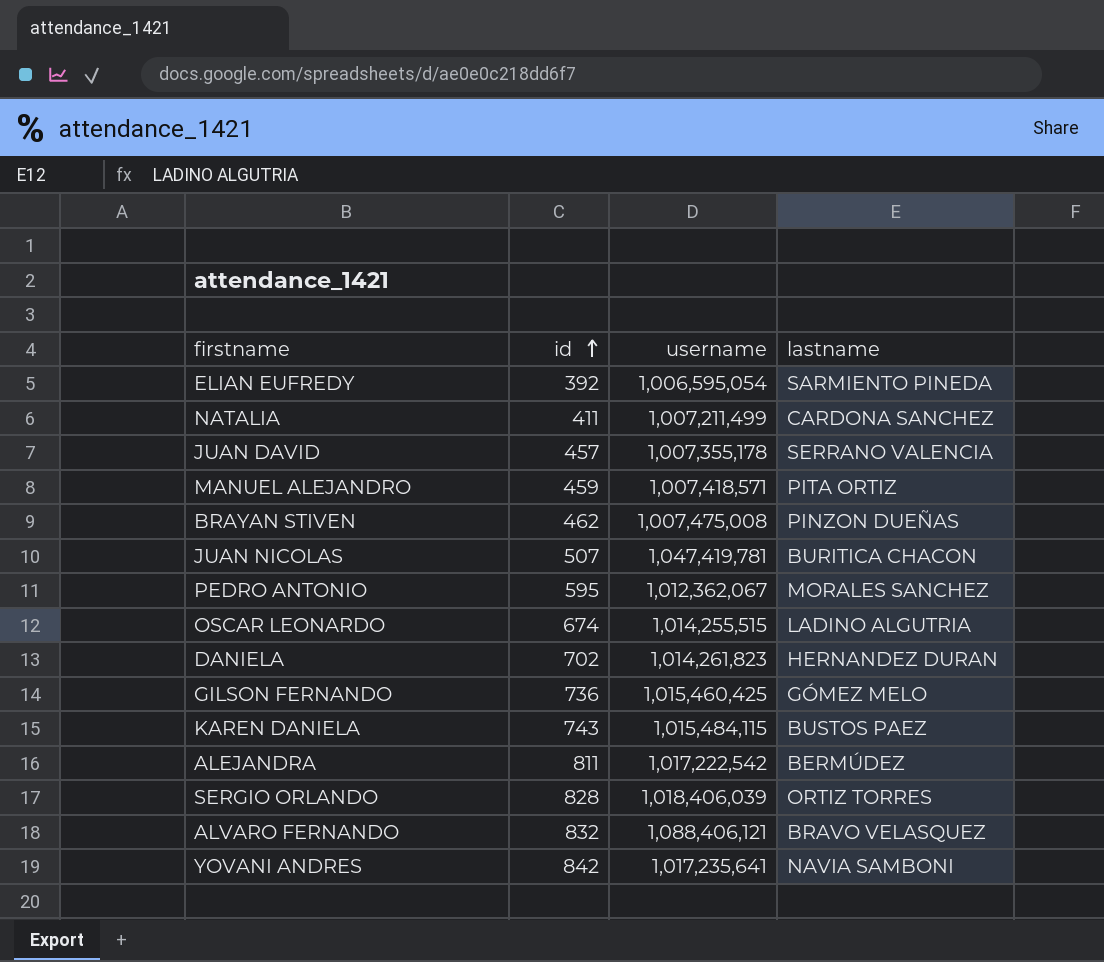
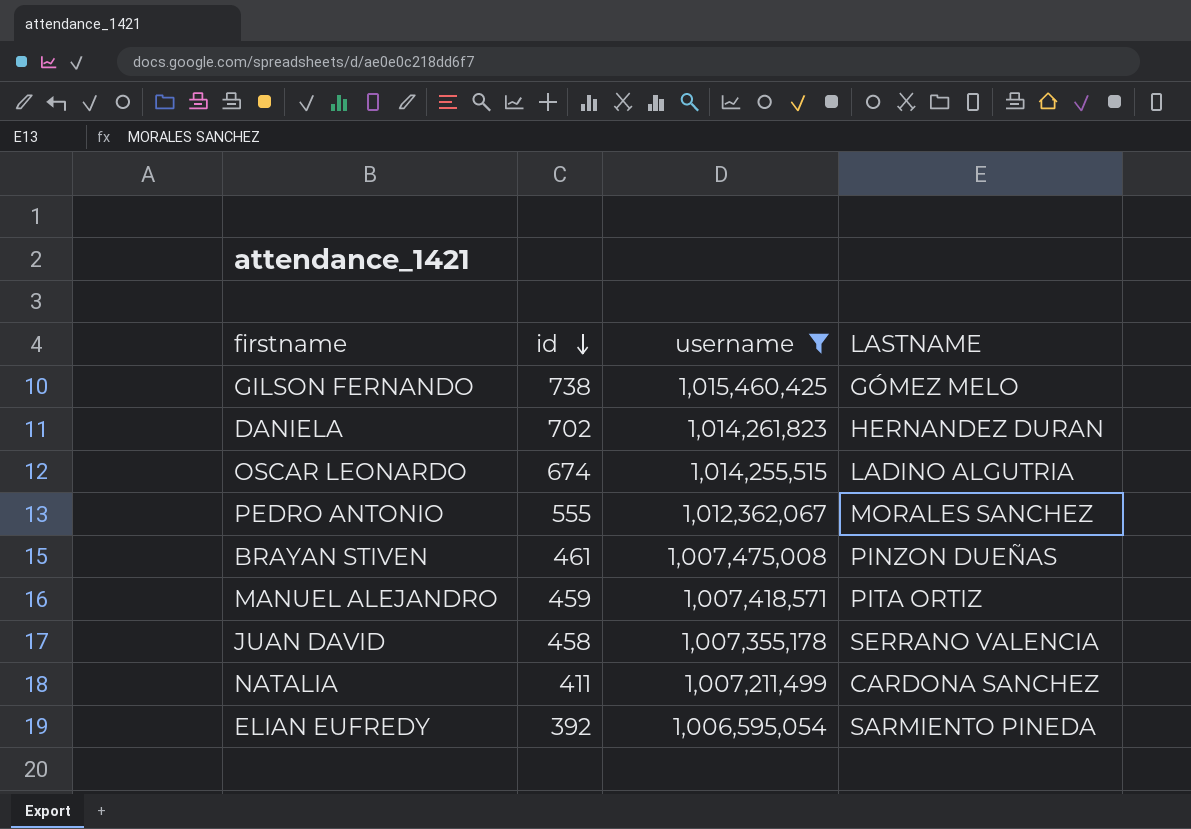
filter: none -> username <= 1,015,460,425
row order: id ascending -> id descending
column name: lastname -> LASTNAME
GILSON FERNANDO | id: 736 -> 738
PEDRO ANTONIO | id: 595 -> 555
BRAYAN STIVEN | id: 462 -> 461
JUAN DAVID | id: 457 -> 458

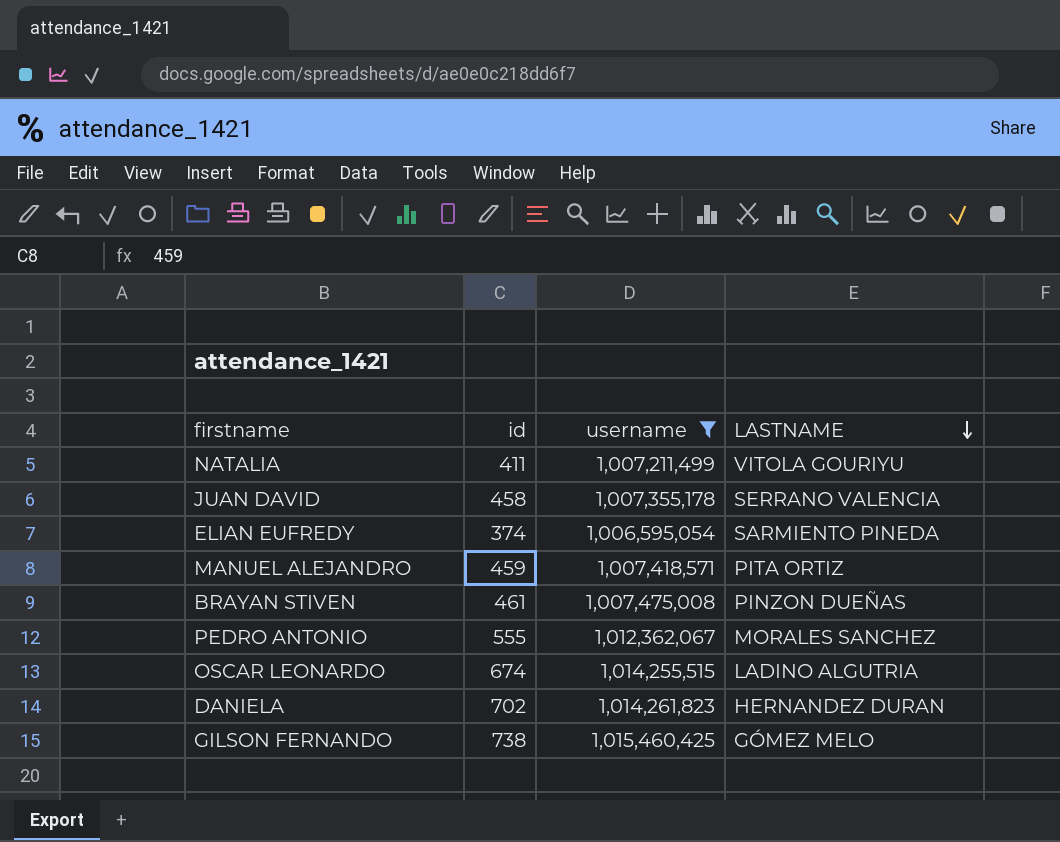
row order: id descending -> LASTNAME descending
NATALIA | LASTNAME: CARDONA SANCHEZ -> VITOLA GOURIYU
ELIAN EUFREDY | id: 392 -> 374

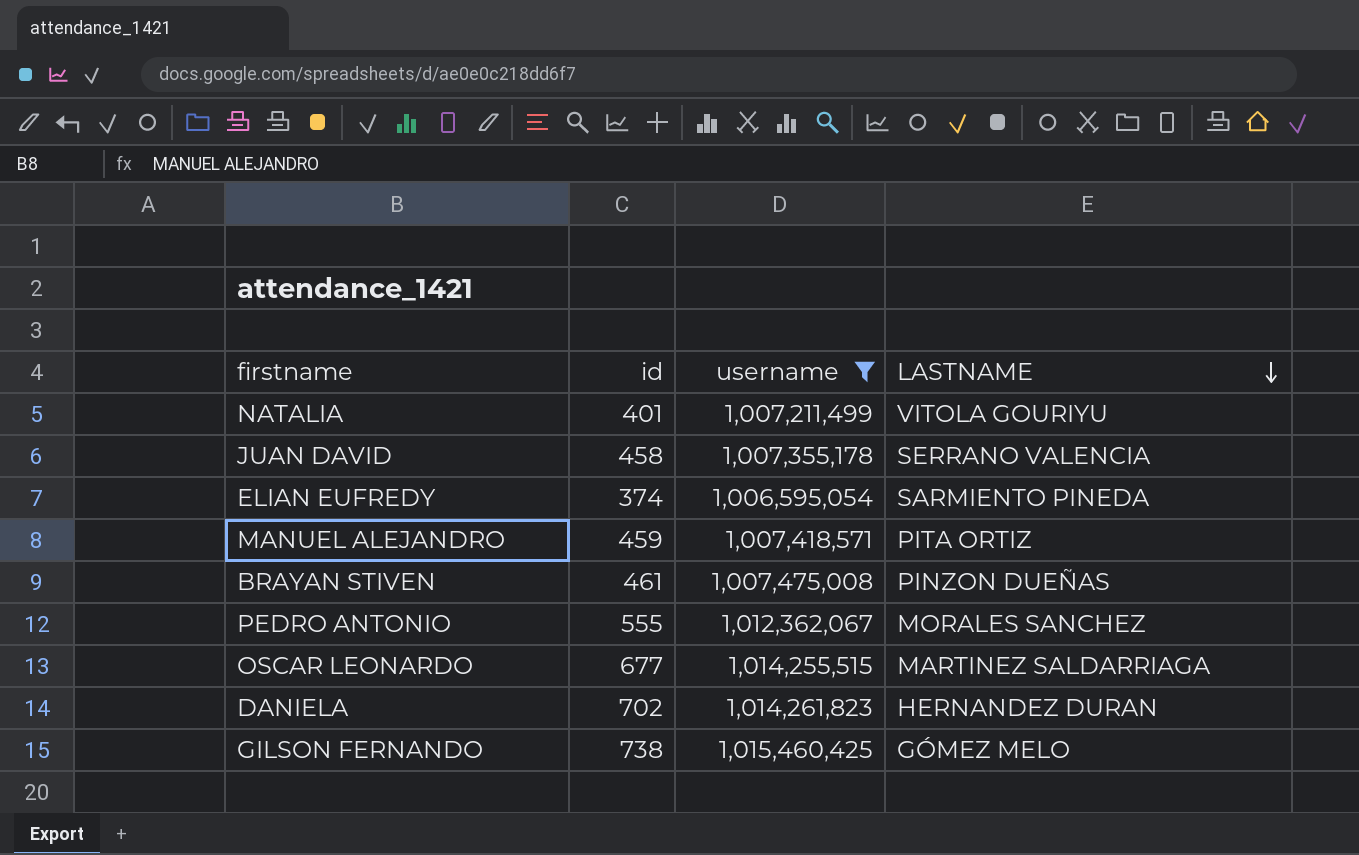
NATALIA | id: 411 -> 401
OSCAR LEONARDO | id: 674 -> 677
OSCAR LEONARDO | LASTNAME: LADINO ALGUTRIA -> MARTINEZ SALDARRIAGA

